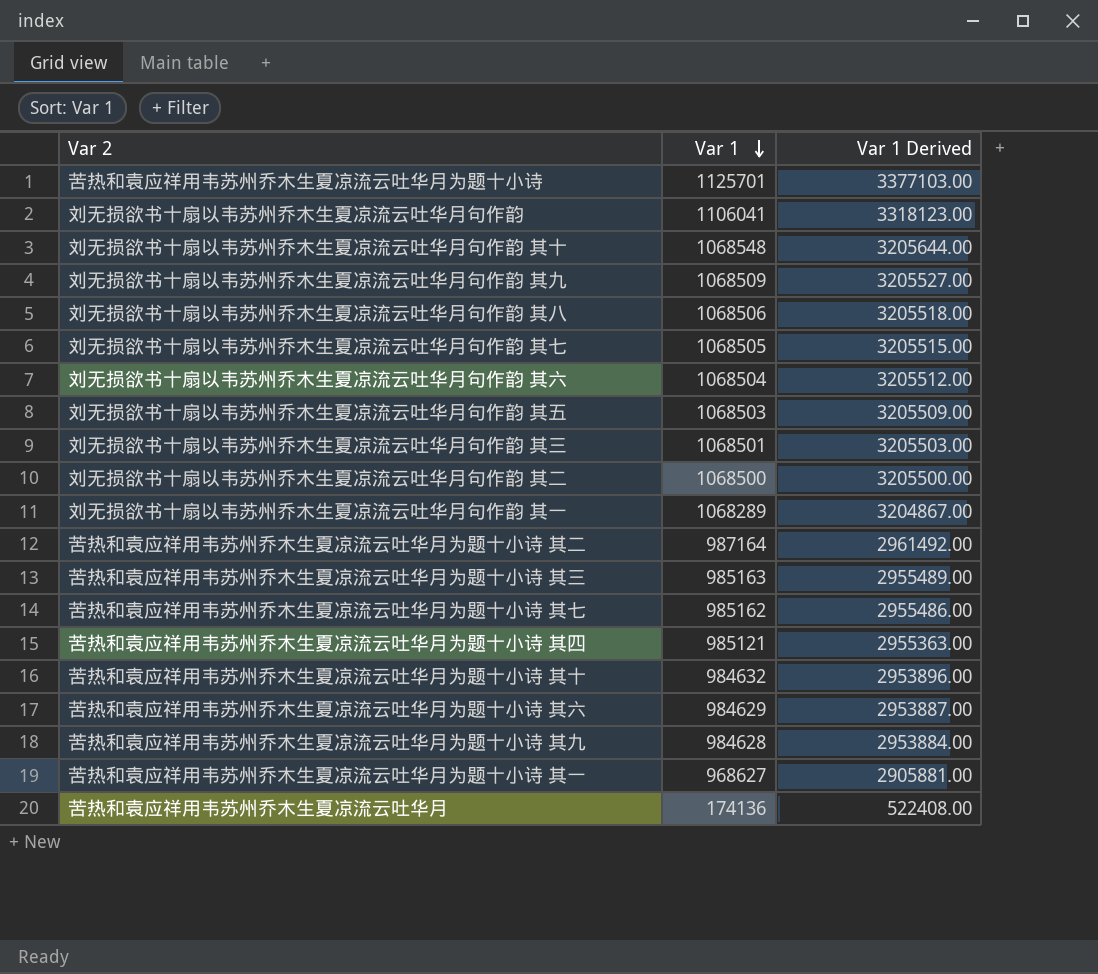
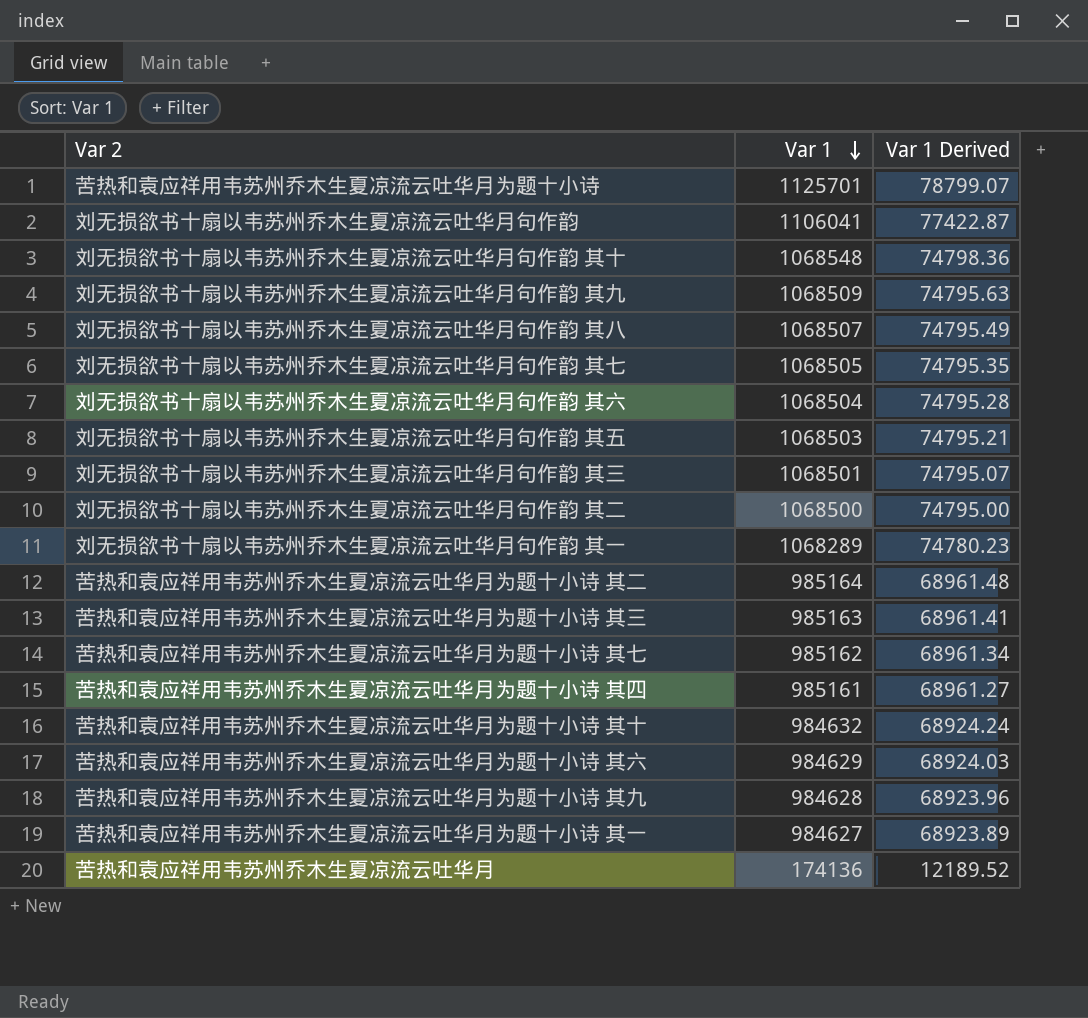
column Var 1 Derived | formula: [Var 1] * 3 -> [Var 1] * 0.07
刘无损欲书十扇以韦苏州乔木生夏凉流云吐华月句作韵 其八 | Var 1: 1068506 -> 1068507
苦热和袁应祥用韦苏州乔木生夏凉流云吐华月为题十小诗 其二 | Var 1: 987164 -> 985164
苦热和袁应祥用韦苏州乔木生夏凉流云吐华月为题十小诗 其四 | Var 1: 985121 -> 985161
苦热和袁应祥用韦苏州乔木生夏凉流云吐华月为题十小诗 其一 | Var 1: 968627 -> 984627

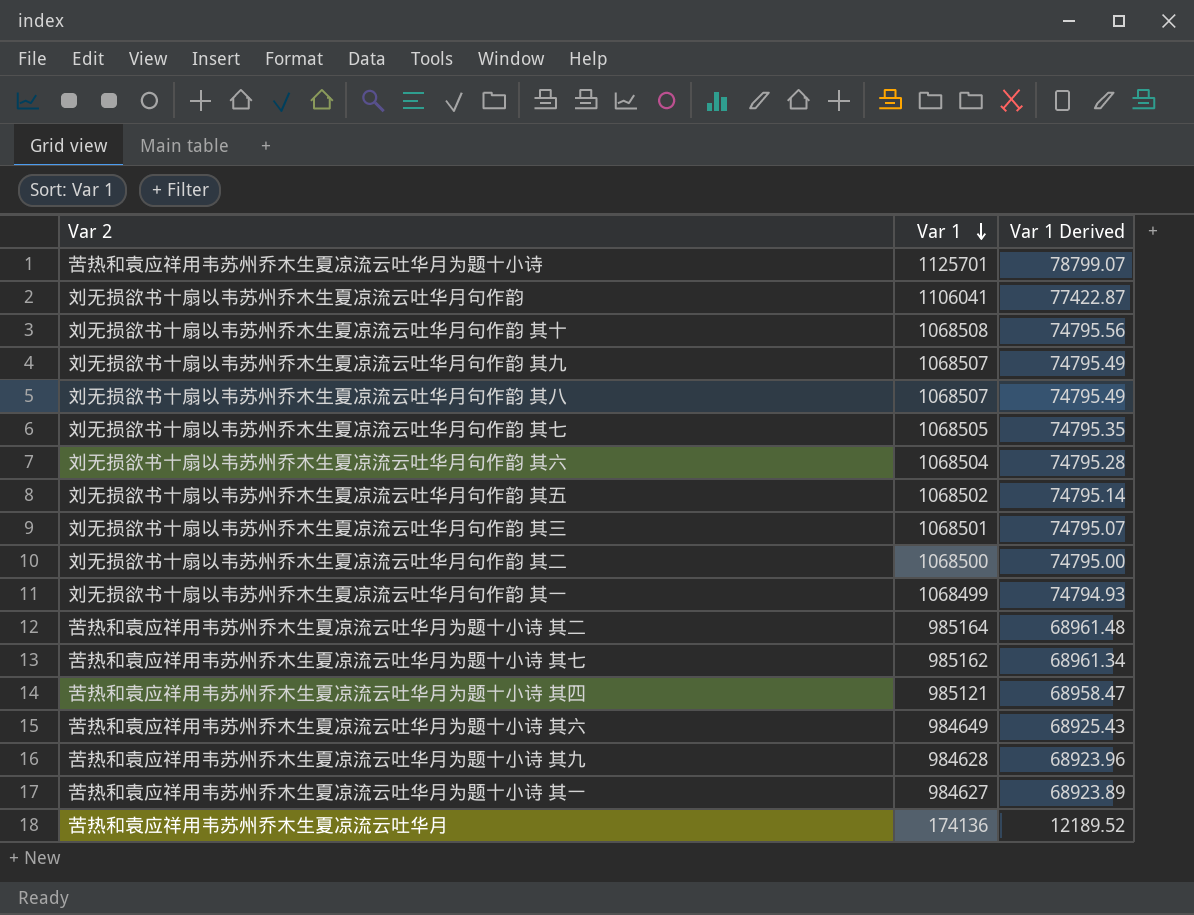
row 苦热和袁应祥用韦苏州乔木生夏凉流云吐华月为题十小诗 其三: 985163 | 68961.41 -> none
row 苦热和袁应祥用韦苏州乔木生夏凉流云吐华月为题十小诗 其十: 984632 | 68924.24 -> none
刘无损欲书十扇以韦苏州乔木生夏凉流云吐华月句作韵 其十 | Var 1: 1068548 -> 1068508
刘无损欲书十扇以韦苏州乔木生夏凉流云吐华月句作韵 其十 | Var 1 Derived: 74798.36 -> 74795.56
刘无损欲书十扇以韦苏州乔木生夏凉流云吐华月句作韵 其九 | Var 1: 1068509 -> 1068507
刘无损欲书十扇以韦苏州乔木生夏凉流云吐华月句作韵 其九 | Var 1 Derived: 74795.63 -> 74795.49
刘无损欲书十扇以韦苏州乔木生夏凉流云吐华月句作韵 其五 | Var 1: 1068503 -> 1068502
刘无损欲书十扇以韦苏州乔木生夏凉流云吐华月句作韵 其五 | Var 1 Derived: 74795.21 -> 74795.14
刘无损欲书十扇以韦苏州乔木生夏凉流云吐华月句作韵 其一 | Var 1: 1068289 -> 1068499
刘无损欲书十扇以韦苏州乔木生夏凉流云吐华月句作韵 其一 | Var 1 Derived: 74780.23 -> 74794.93
苦热和袁应祥用韦苏州乔木生夏凉流云吐华月为题十小诗 其四 | Var 1: 985161 -> 985121
苦热和袁应祥用韦苏州乔木生夏凉流云吐华月为题十小诗 其四 | Var 1 Derived: 68961.27 -> 68958.47
苦热和袁应祥用韦苏州乔木生夏凉流云吐华月为题十小诗 其六 | Var 1: 984629 -> 984649
苦热和袁应祥用韦苏州乔木生夏凉流云吐华月为题十小诗 其六 | Var 1 Derived: 68924.03 -> 68925.43

